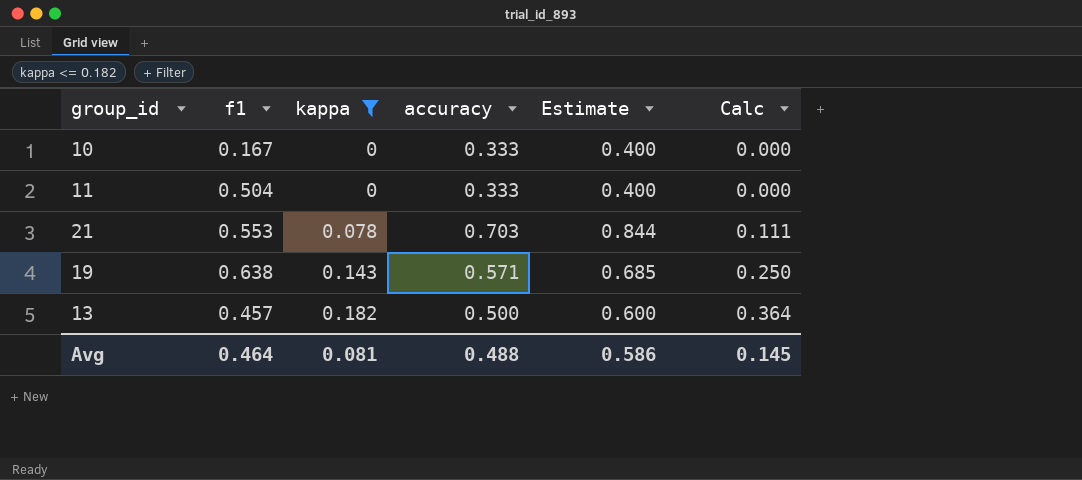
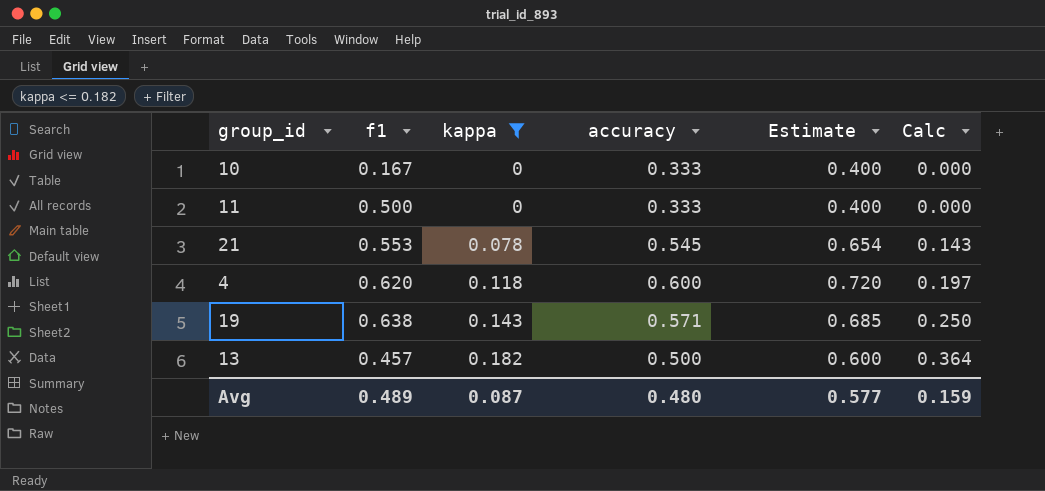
11 | f1: 0.504 -> 0.500
21 | accuracy: 0.703 -> 0.545
21 | Estimate: 0.844 -> 0.654
21 | Calc: 0.111 -> 0.143
row 4: none -> 0.620 | 0.118 | 0.600 | 0.720 | 0.197
Avg | f1: 0.464 -> 0.489
Avg | kappa: 0.081 -> 0.087
Avg | accuracy: 0.488 -> 0.480
Avg | Estimate: 0.586 -> 0.577
Avg | Calc: 0.145 -> 0.159

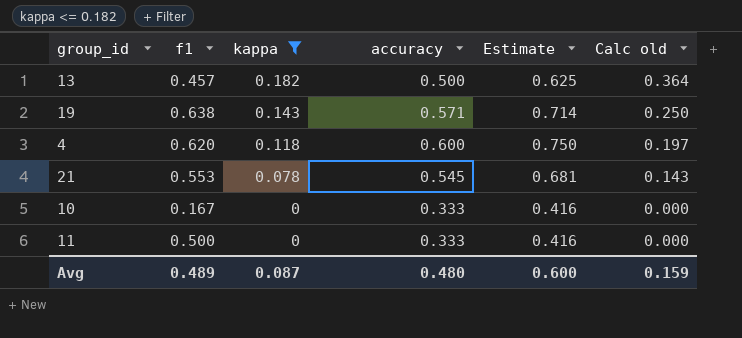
row order: kappa ascending -> kappa descending
column Estimate | formula: [accuracy] * 1.2 -> [accuracy] * 1.25
column name: Calc -> Calc old
Avg | Estimate: 0.577 -> 0.600

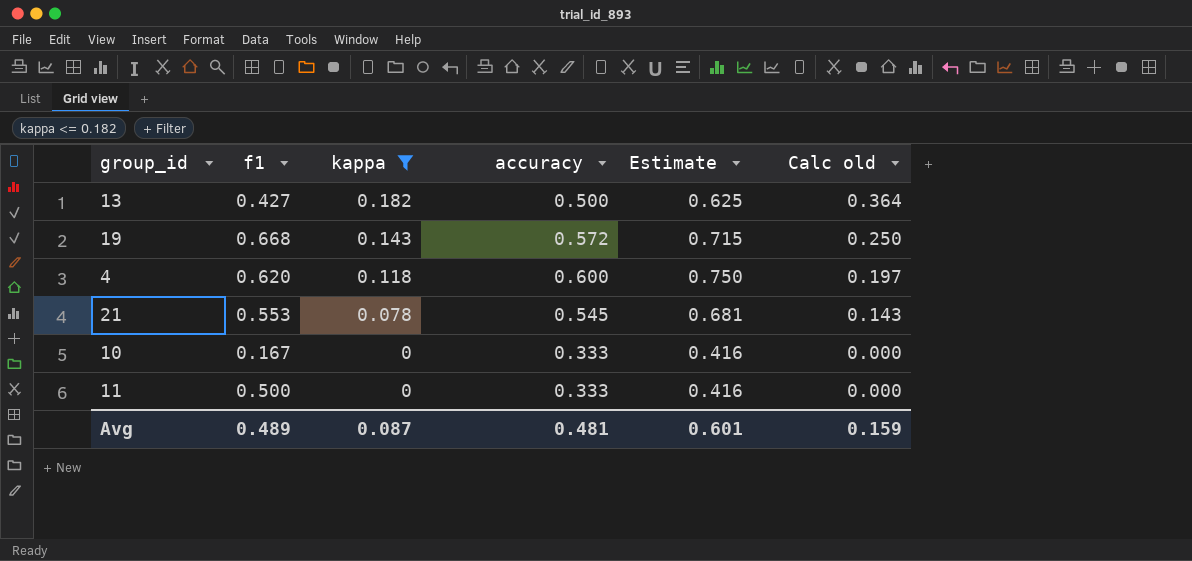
13 | f1: 0.457 -> 0.427
19 | f1: 0.638 -> 0.668
19 | accuracy: 0.571 -> 0.572
19 | Estimate: 0.714 -> 0.715
Avg | accuracy: 0.480 -> 0.481
Avg | Estimate: 0.600 -> 0.601

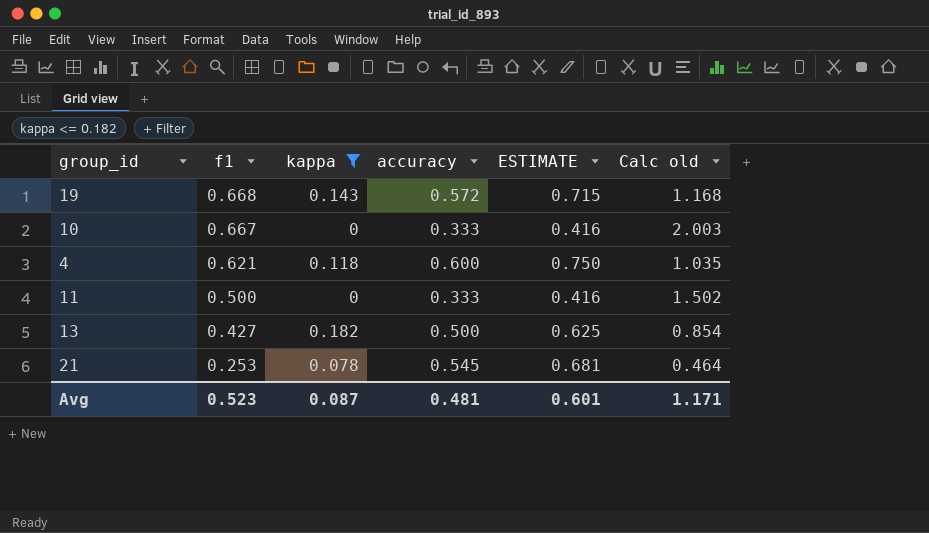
row order: kappa descending -> f1 descending
column name: Estimate -> ESTIMATE
column Calc old | formula: [kappa] / [accuracy] -> [f1] / [accuracy]
10 | f1: 0.167 -> 0.667
4 | f1: 0.620 -> 0.621
21 | f1: 0.553 -> 0.253
Avg | f1: 0.489 -> 0.523
Avg | Calc old: 0.159 -> 1.171

